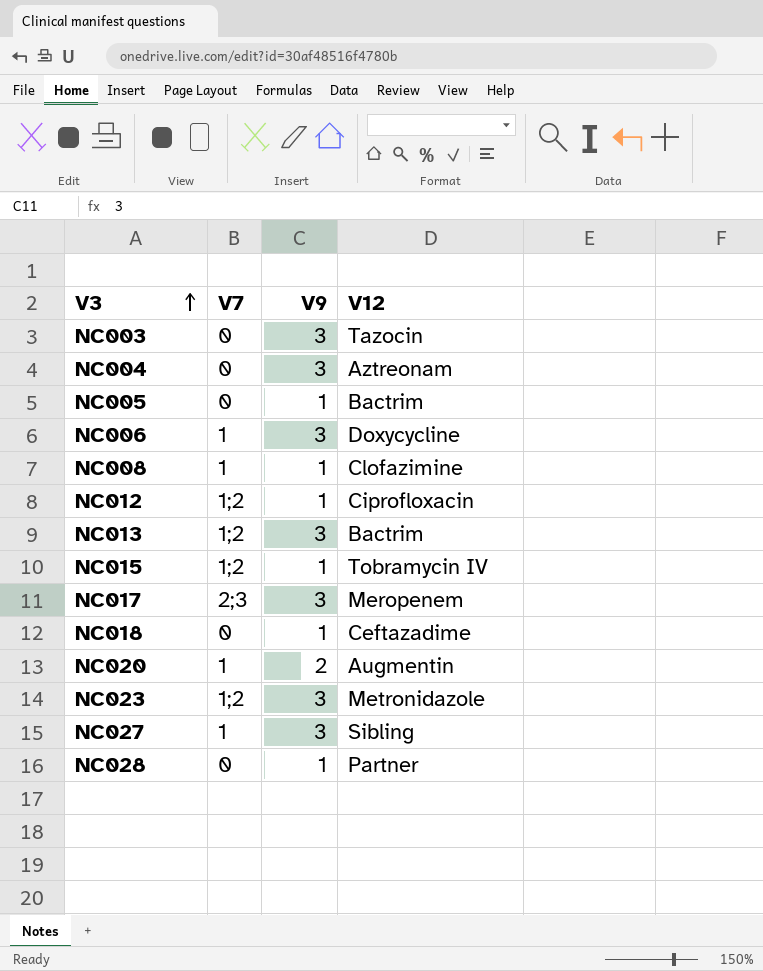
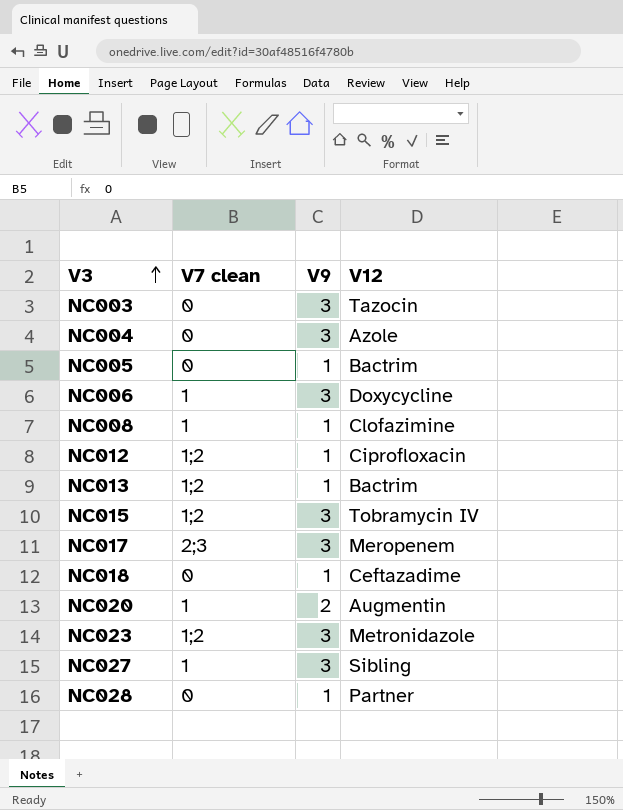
column name: V7 -> V7 clean
NC004 | V12: Aztreonam -> Azole
NC013 | V9: 3 -> 1
NC015 | V9: 1 -> 3

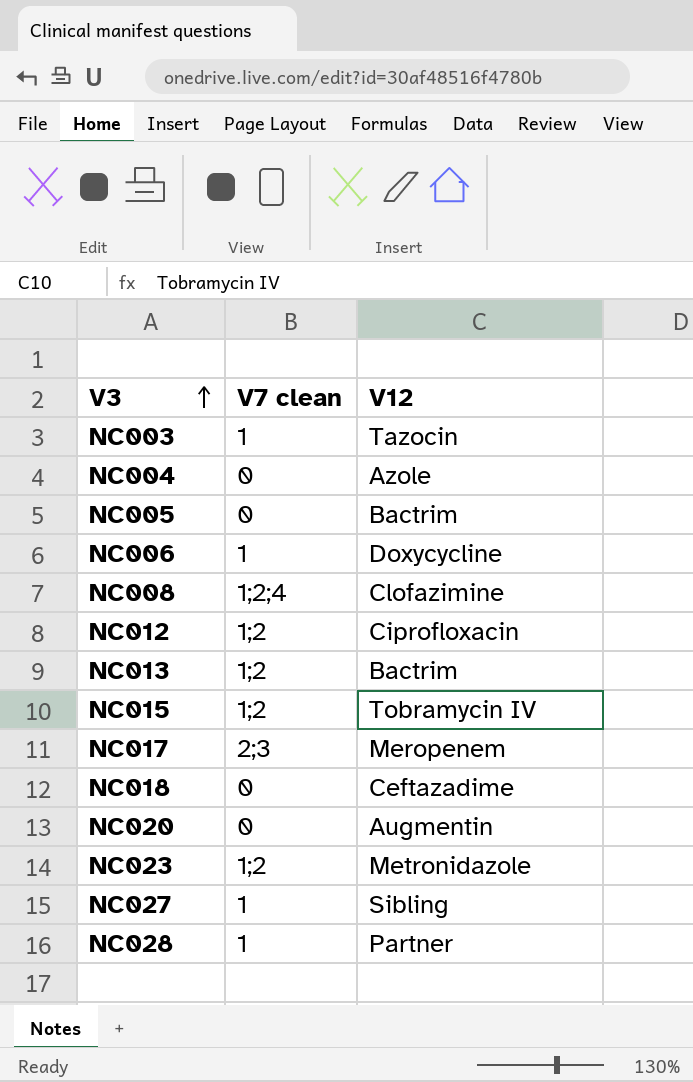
column V9 | position: 3 -> none
NC003 | V7 clean: 0 -> 1
NC008 | V7 clean: 1 -> 1;2;4
NC020 | V7 clean: 1 -> 0
NC028 | V7 clean: 0 -> 1

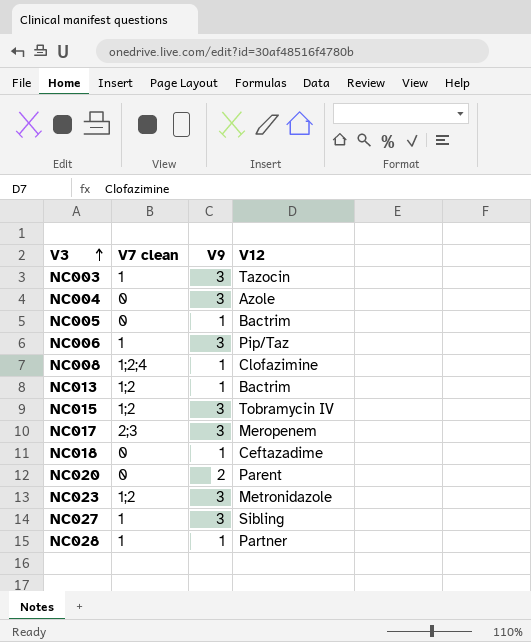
column V9 | position: none -> 3
row NC012: 1;2 | Ciprofloxacin -> none
NC006 | V12: Doxycycline -> Pip/Taz
NC020 | V12: Augmentin -> Parent

